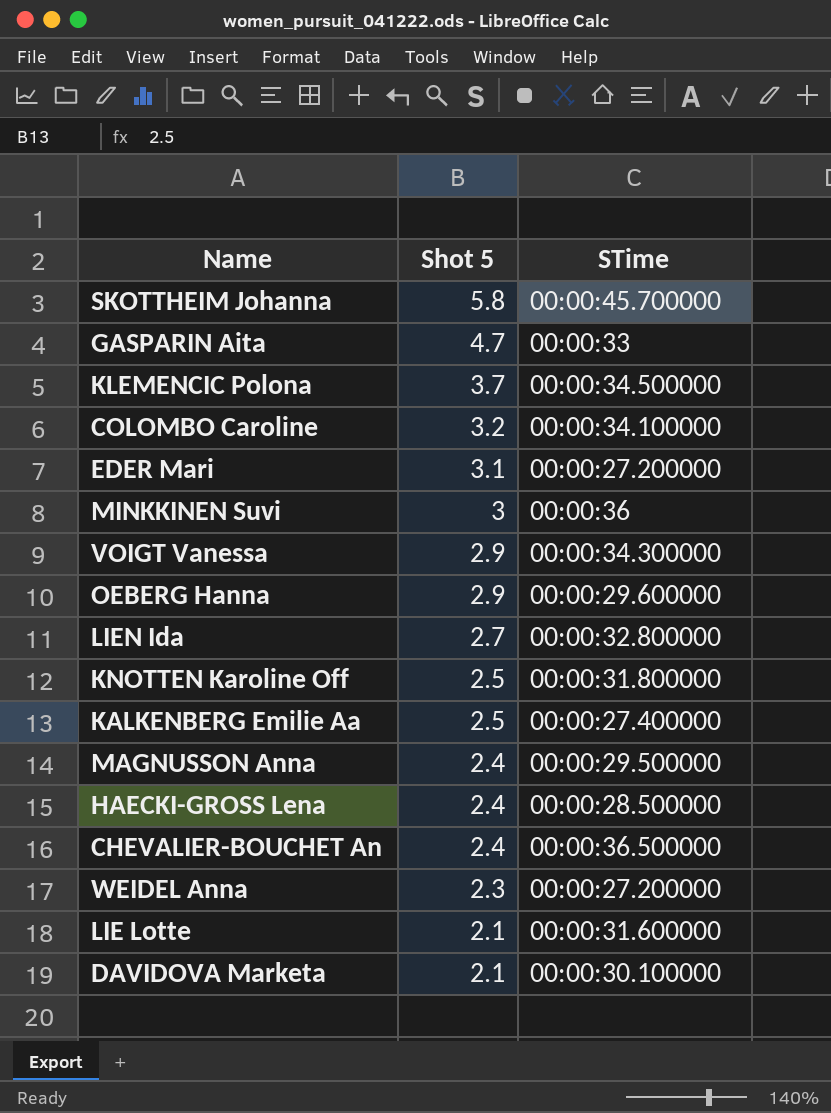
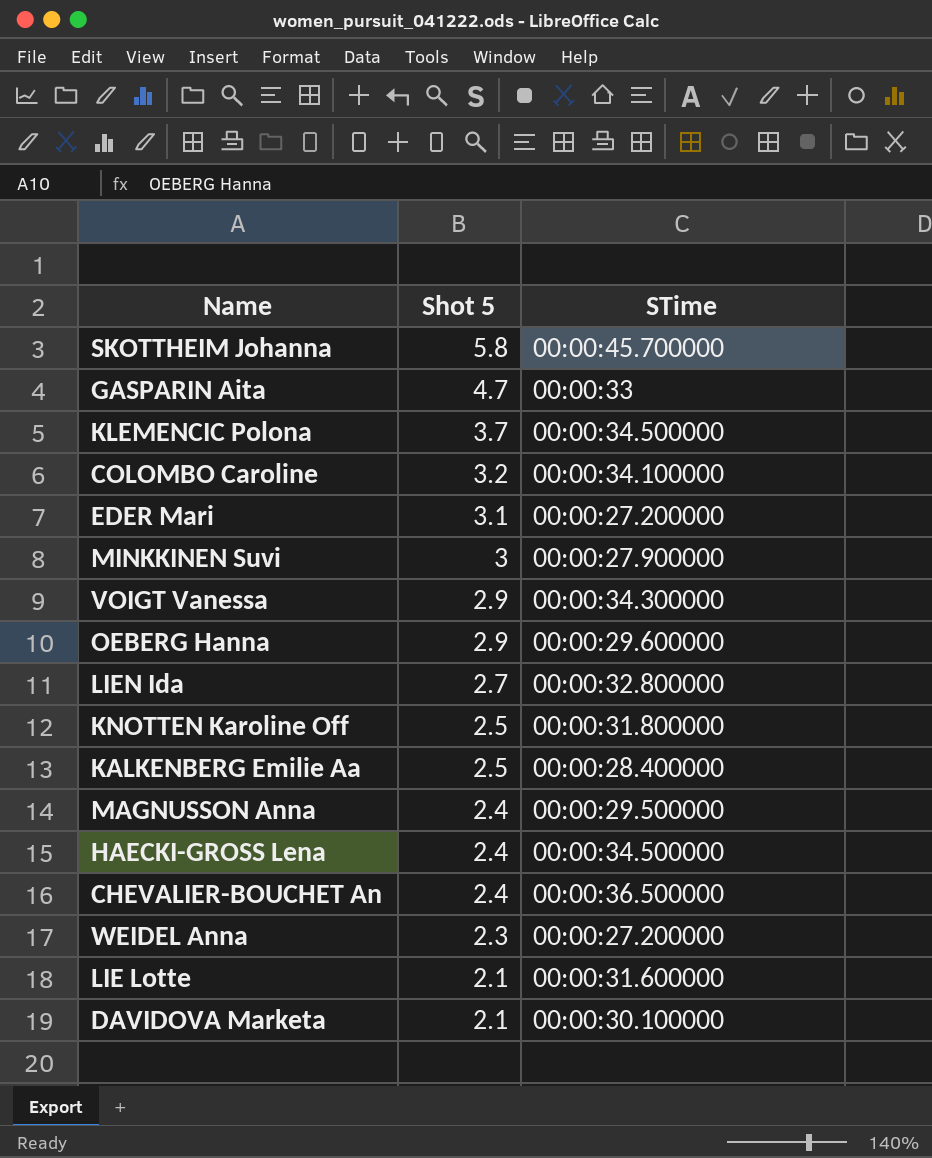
MINKKINEN Suvi | STime: 00:00:36 -> 00:00:27.900000
KALKENBERG Emilie Aa | STime: 00:00:27.400000 -> 00:00:28.400000
HAECKI-GROSS Lena | STime: 00:00:28.500000 -> 00:00:34.500000

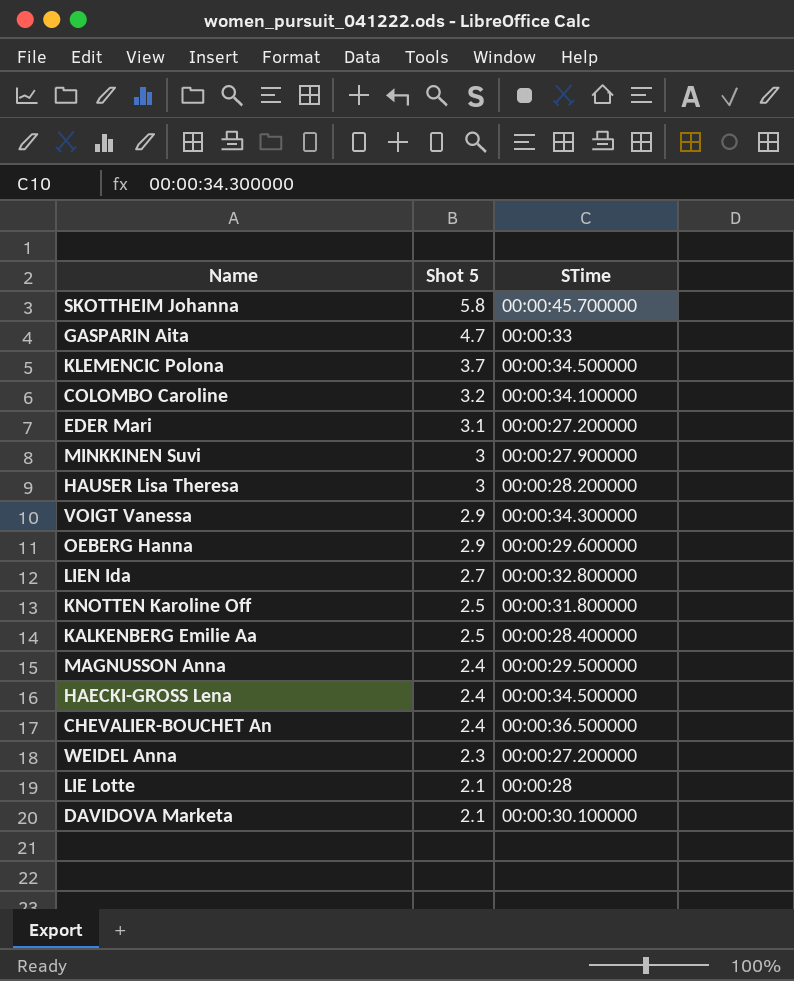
row HAUSER Lisa Theresa: none -> 3 | 00:00:28.200000
LIE Lotte | STime: 00:00:31.600000 -> 00:00:28

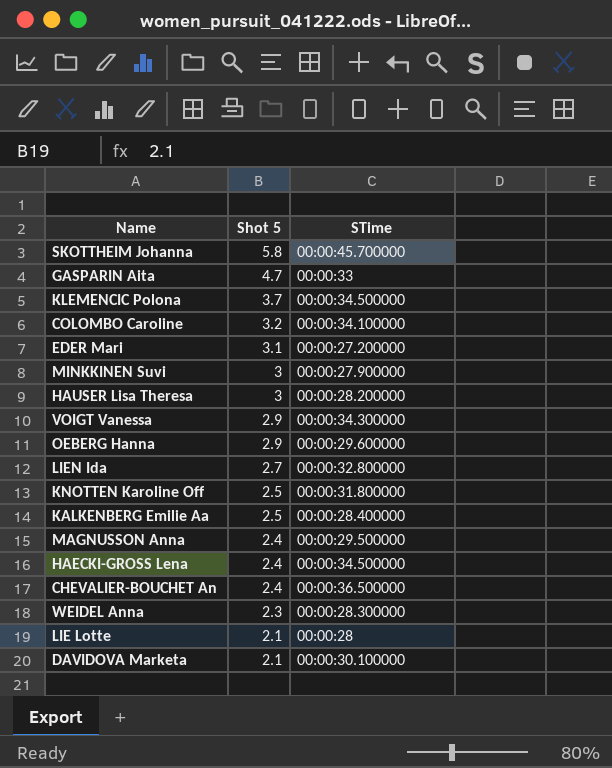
WEIDEL Anna | STime: 00:00:27.200000 -> 00:00:28.300000

